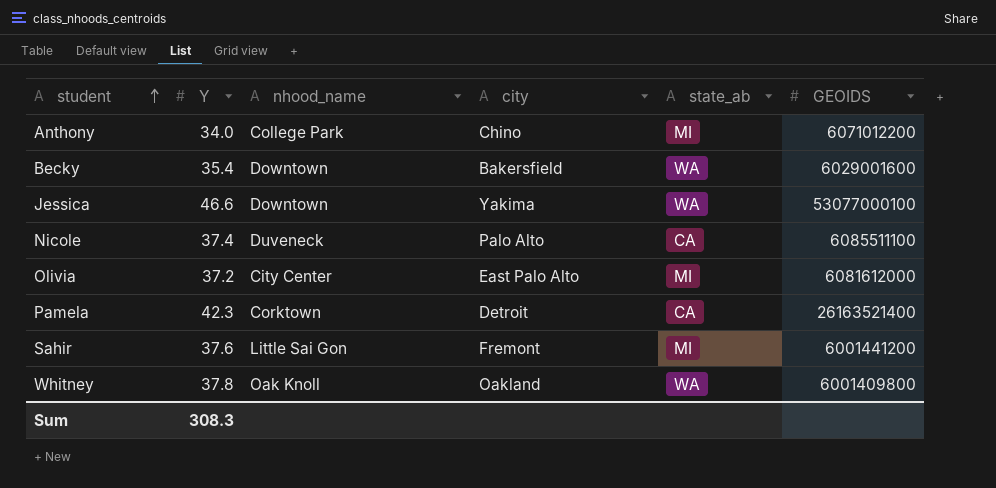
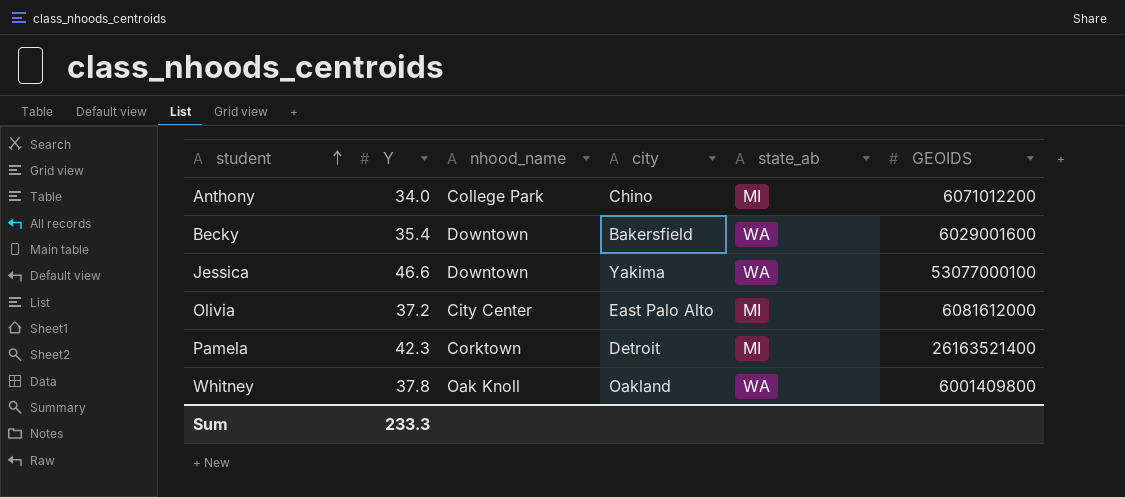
row Nicole: 37.4 | Duveneck | Palo Alto | CA | 6085511100 -> none
row Sahir: 37.6 | Little Sai Gon | Fremont | MI | 6001441200 -> none
Pamela | state_ab: CA -> MI
Sum | Y: 308.3 -> 233.3

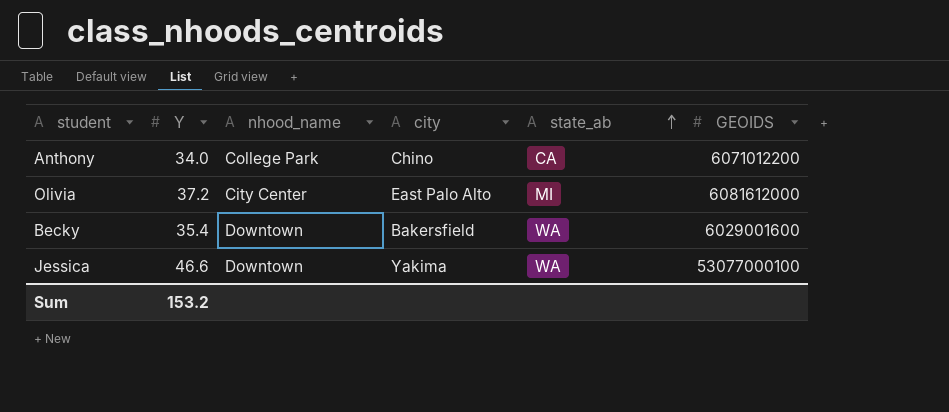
row order: student ascending -> state_ab ascending
row Pamela: 42.3 | Corktown | Detroit | MI | 26163521400 -> none
row Whitney: 37.8 | Oak Knoll | Oakland | WA | 6001409800 -> none
Anthony | state_ab: MI -> CA
Sum | Y: 233.3 -> 153.2

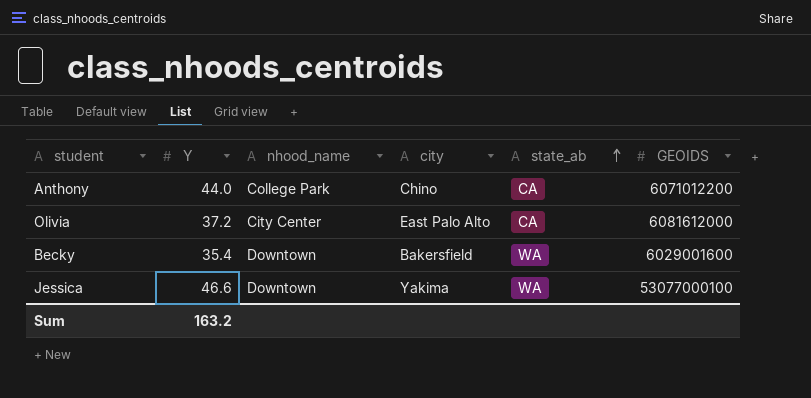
Anthony | Y: 34.0 -> 44.0
Olivia | state_ab: MI -> CA
Sum | Y: 153.2 -> 163.2

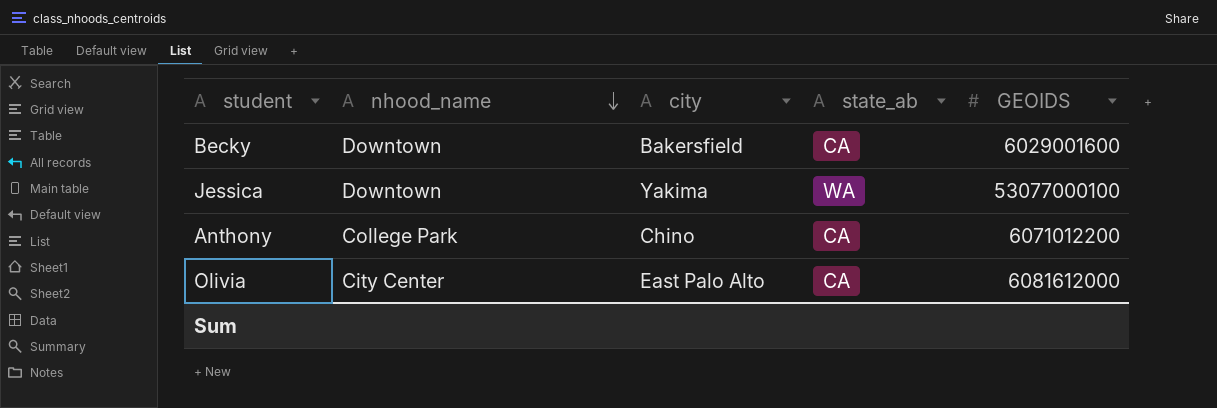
row order: state_ab ascending -> nhood_name descending
column Y | position: 2 -> none
Becky | state_ab: WA -> CA

